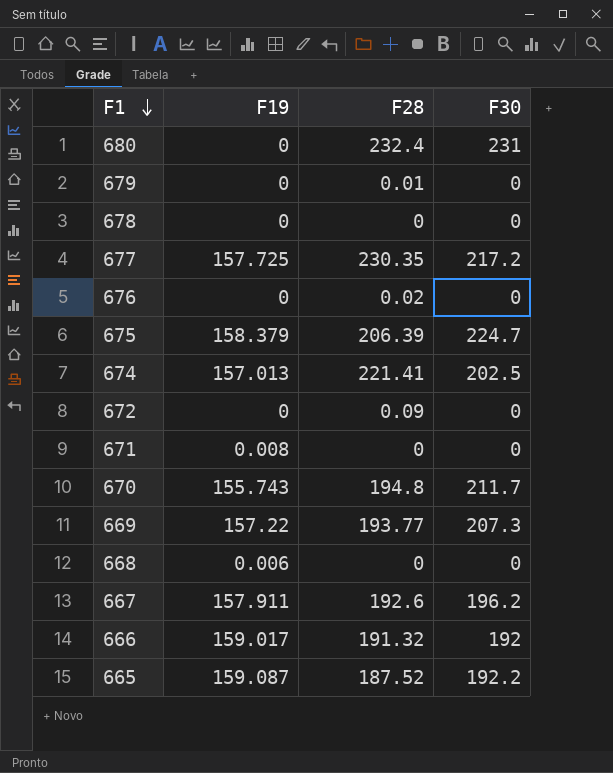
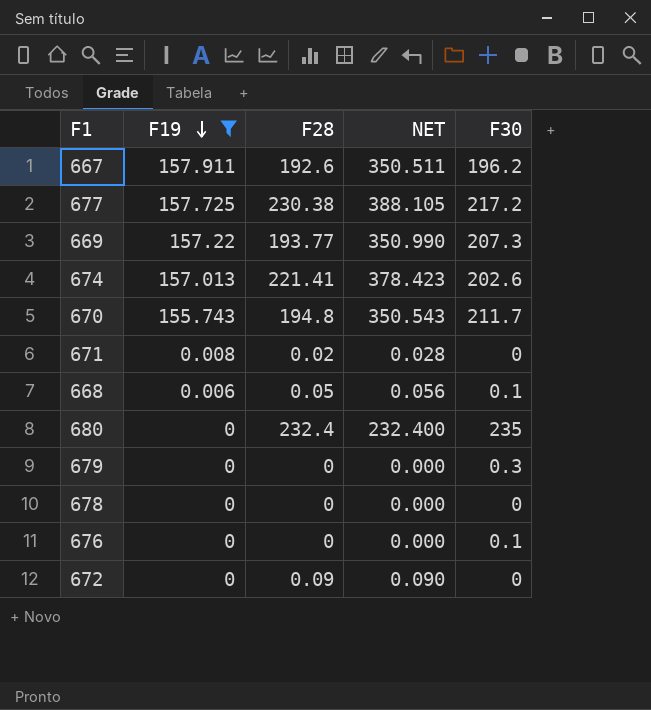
filter: none -> F19 <= 157.911
row order: F1 descending -> F19 descending
column NET | formula: none -> [F19] + [F28]
677 | F28: 230.35 -> 230.38
674 | F30: 202.5 -> 202.6
671 | F28: 0 -> 0.02
668 | F28: 0 -> 0.05
668 | F30: 0 -> 0.1
680 | F30: 231 -> 235
679 | F28: 0.01 -> 0
679 | F30: 0 -> 0.3
676 | F28: 0.02 -> 0
676 | F30: 0 -> 0.1

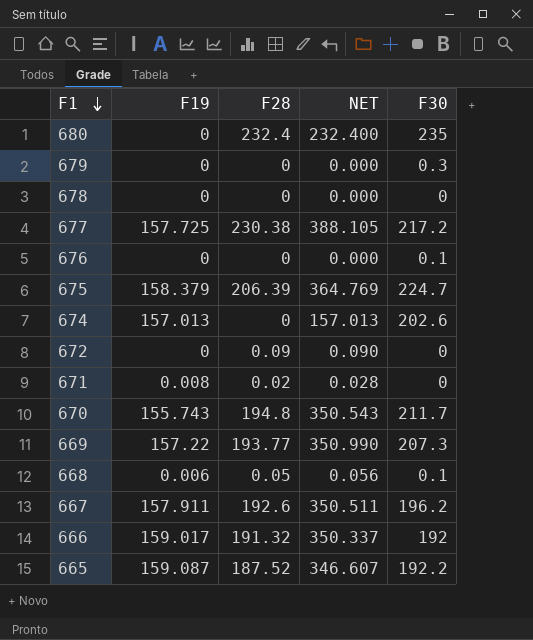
filter: F19 <= 157.911 -> none
row order: F19 descending -> F1 descending
674 | F28: 221.41 -> 0
674 | NET: 378.423 -> 157.013

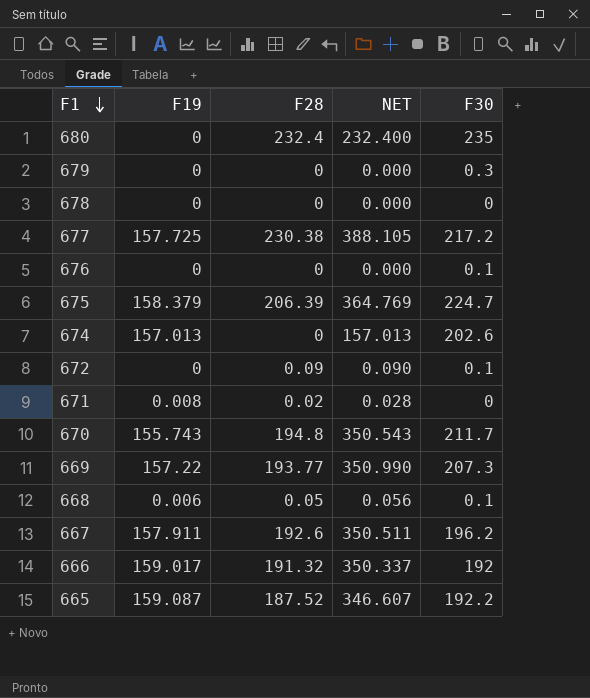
672 | F30: 0 -> 0.1

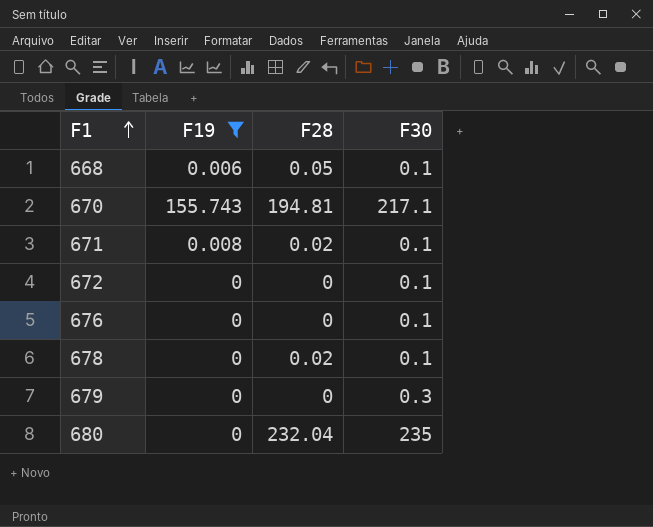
filter: none -> F19 <= 155.743
row order: F1 descending -> F1 ascending
column NET | formula: [F19] + [F28] -> none
670 | F28: 194.8 -> 194.81
670 | F30: 211.7 -> 217.1
671 | F30: 0 -> 0.1
672 | F28: 0.09 -> 0
678 | F28: 0 -> 0.02
678 | F30: 0 -> 0.1
680 | F28: 232.4 -> 232.04

